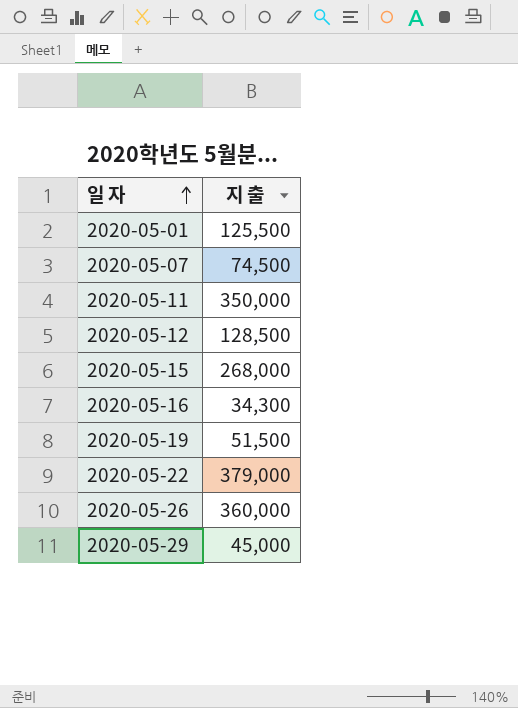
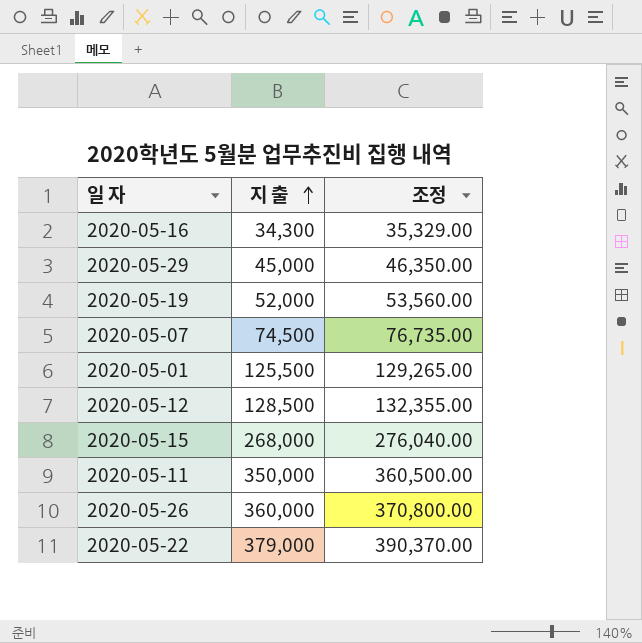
row order: 일 자 ascending -> 지 출 ascending
column 조정 | formula: none -> [지 출] * 1.03
2020-05-19 | 지 출: 51,500 -> 52,000

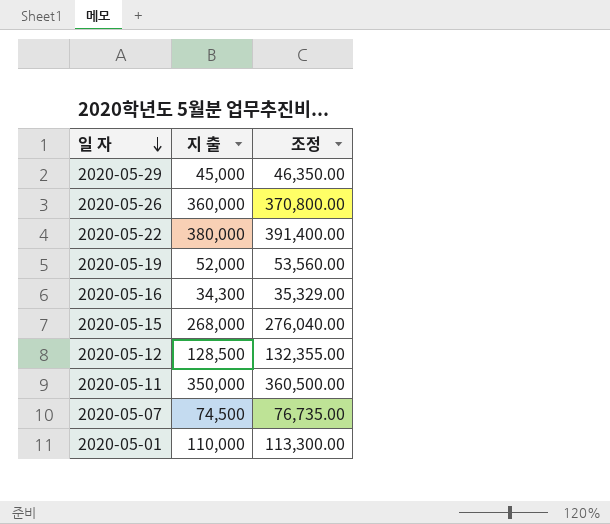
row order: 지 출 ascending -> 일 자 descending
2020-05-22 | 지 출: 379,000 -> 380,000
2020-05-22 | 조정: 390,370.00 -> 391,400.00
2020-05-01 | 지 출: 125,500 -> 110,000
2020-05-01 | 조정: 129,265.00 -> 113,300.00

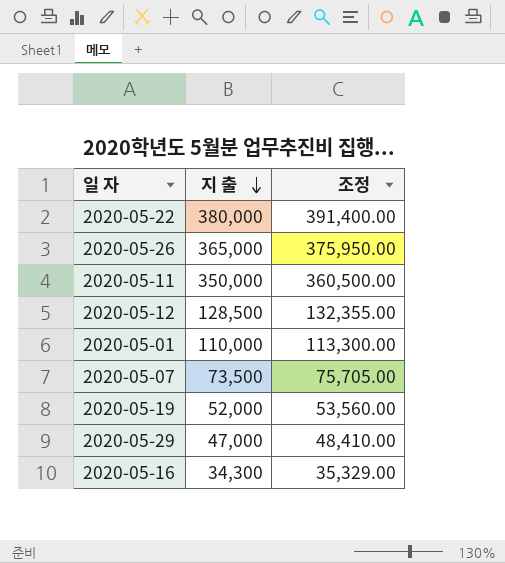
row order: 일 자 descending -> 지 출 descending
row 2020-05-15: 268,000 | 276,040.00 -> none
2020-05-26 | 지 출: 360,000 -> 365,000
2020-05-26 | 조정: 370,800.00 -> 375,950.00
2020-05-07 | 지 출: 74,500 -> 73,500
2020-05-07 | 조정: 76,735.00 -> 75,705.00
2020-05-29 | 지 출: 45,000 -> 47,000
2020-05-29 | 조정: 46,350.00 -> 48,410.00

